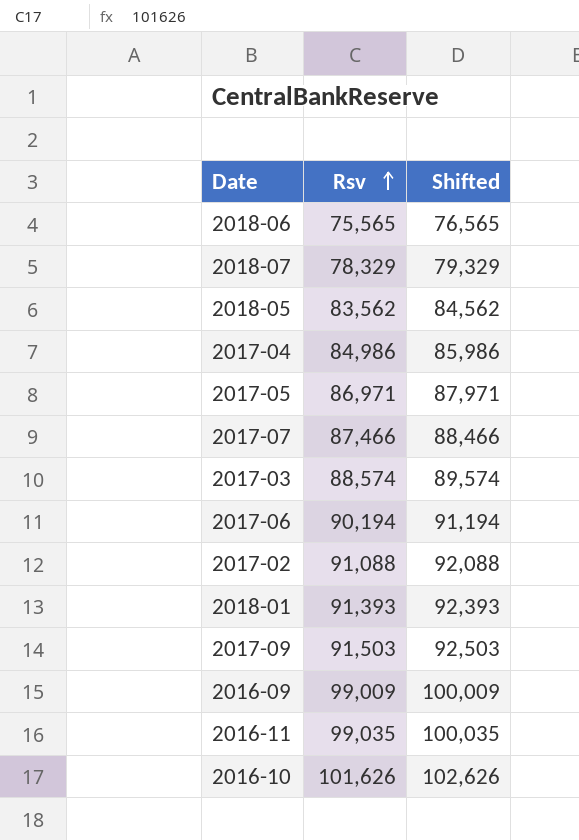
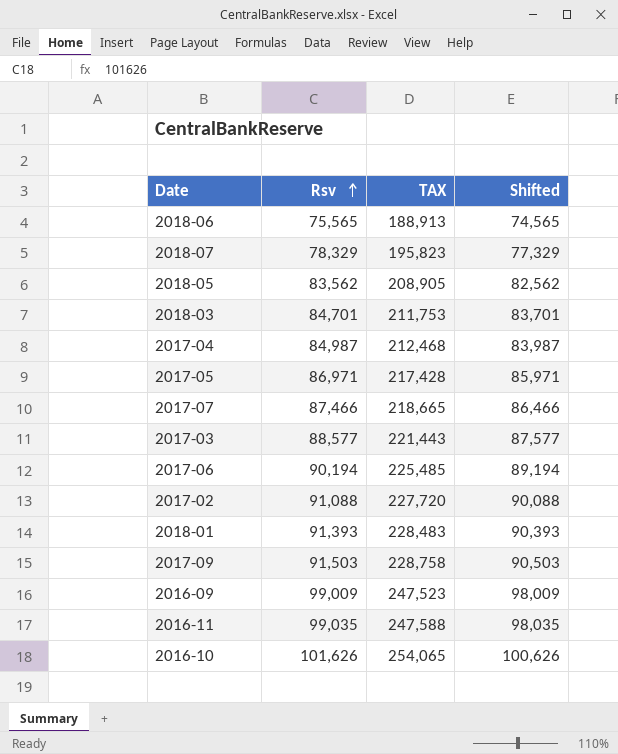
column TAX | formula: none -> [Rsv] * 2.5
column Shifted | formula: [Rsv] + 1000 -> [Rsv] - 1000
row 2018-03: none -> 84,701 | 211,753 | 83,701
2017-04 | Rsv: 84,986 -> 84,987
2017-03 | Rsv: 88,574 -> 88,577

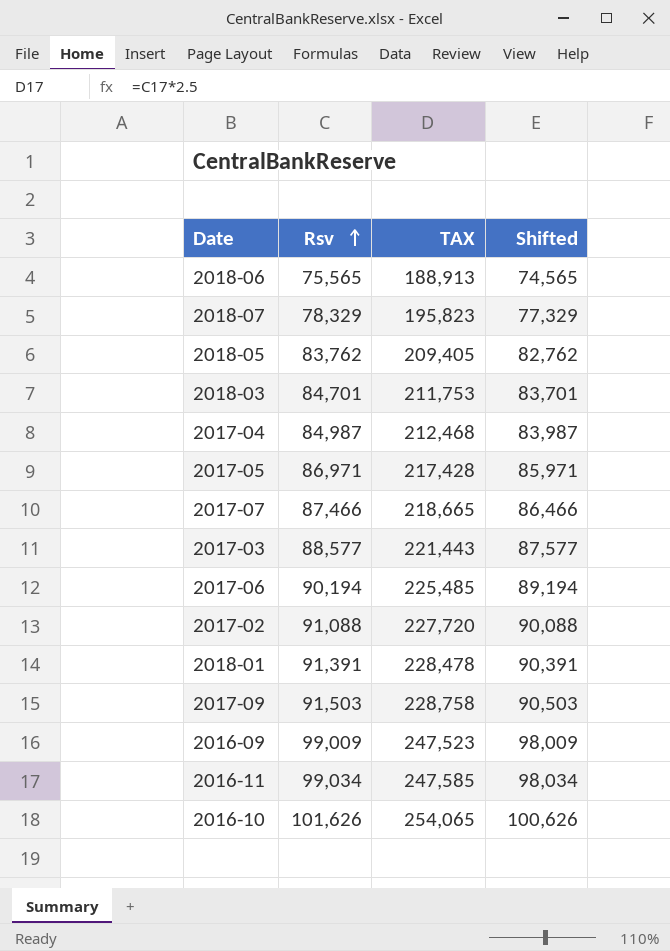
2018-05 | Rsv: 83,562 -> 83,762
2018-05 | TAX: 208,905 -> 209,405
2018-05 | Shifted: 82,562 -> 82,762
2018-01 | Rsv: 91,393 -> 91,391
2018-01 | TAX: 228,483 -> 228,478
2018-01 | Shifted: 90,393 -> 90,391
2016-11 | Rsv: 99,035 -> 99,034
2016-11 | TAX: 247,588 -> 247,585
2016-11 | Shifted: 98,035 -> 98,034

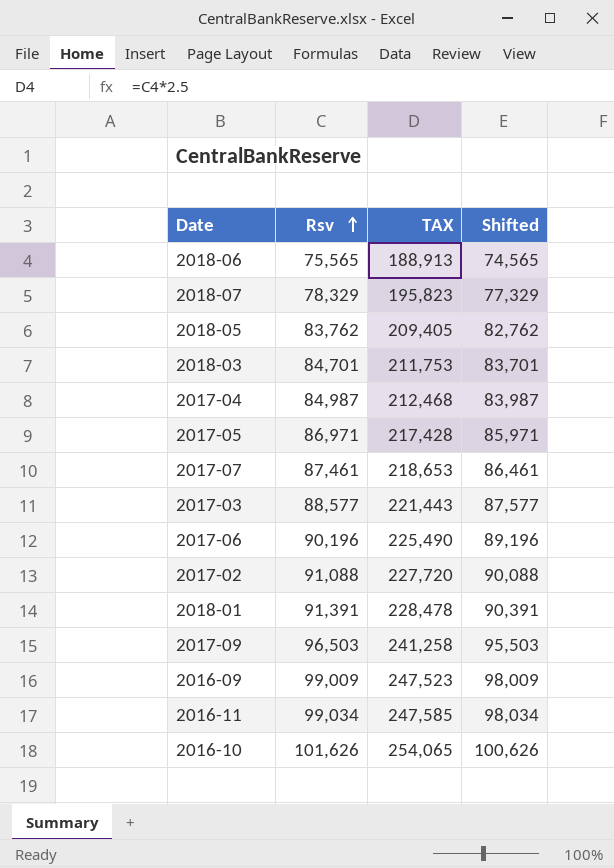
2017-07 | Rsv: 87,466 -> 87,461
2017-07 | TAX: 218,665 -> 218,653
2017-07 | Shifted: 86,466 -> 86,461
2017-06 | Rsv: 90,194 -> 90,196
2017-06 | TAX: 225,485 -> 225,490
2017-06 | Shifted: 89,194 -> 89,196
2017-09 | Rsv: 91,503 -> 96,503
2017-09 | TAX: 228,758 -> 241,258
2017-09 | Shifted: 90,503 -> 95,503

